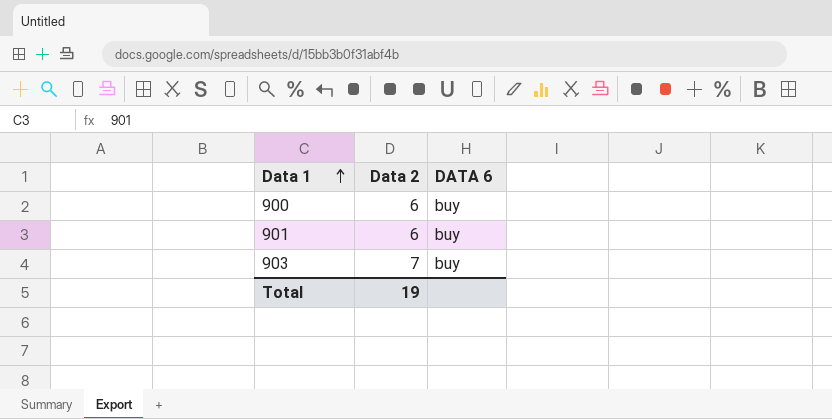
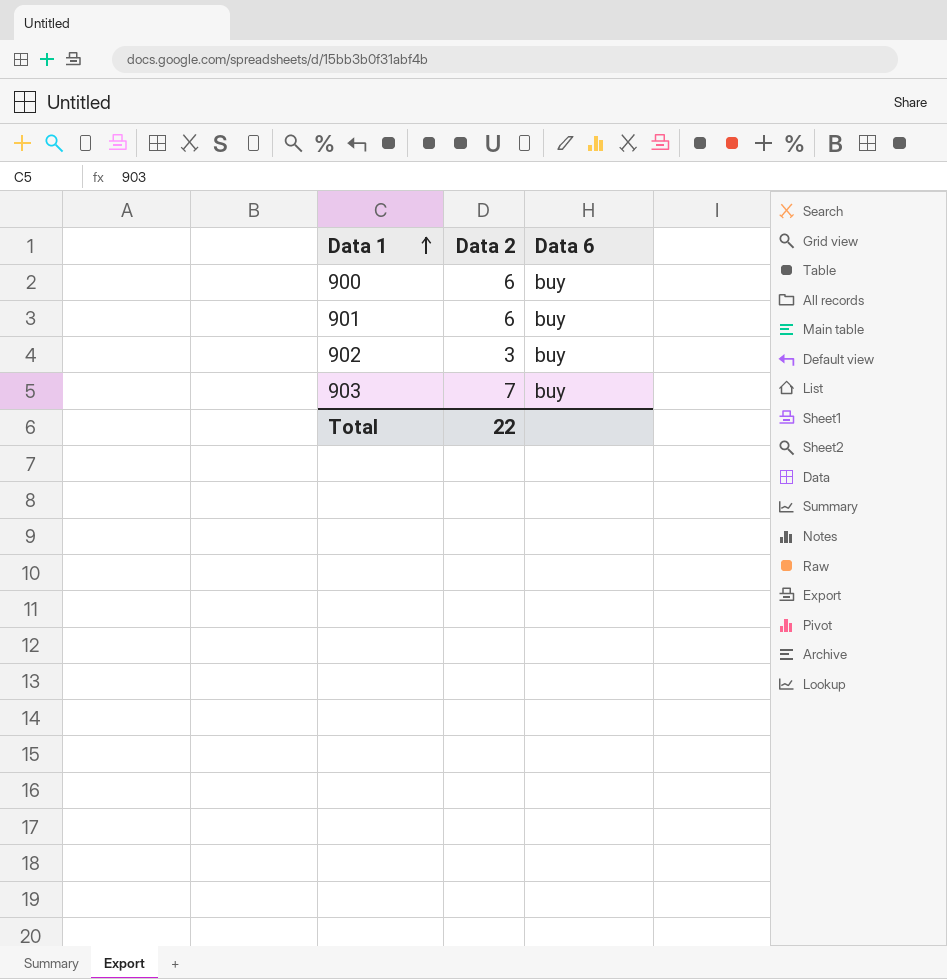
column name: DATA 6 -> Data 6
row 902: none -> 3 | buy
Total | Data 2: 19 -> 22

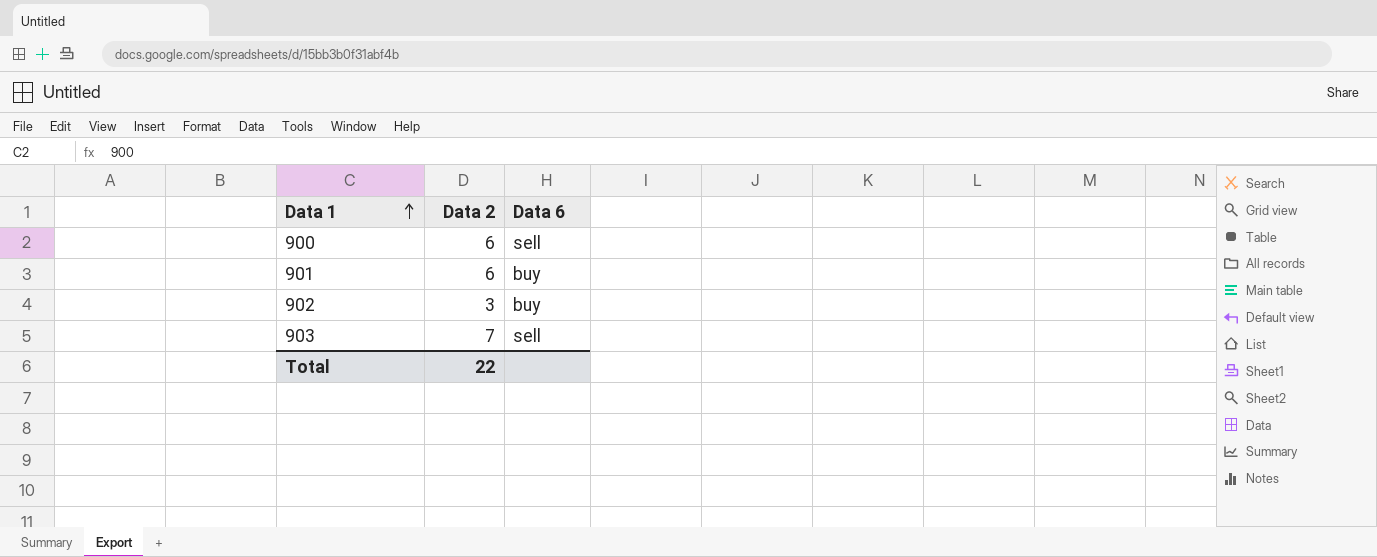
900 | Data 6: buy -> sell
903 | Data 6: buy -> sell

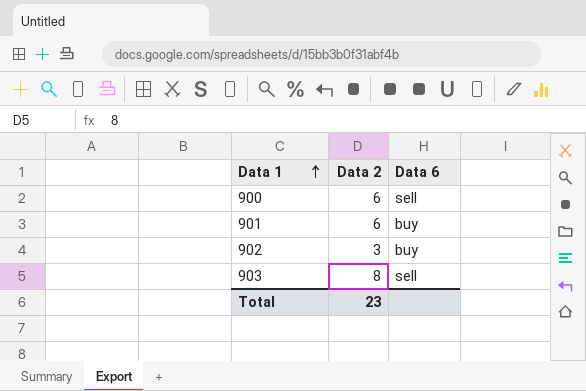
903 | Data 2: 7 -> 8
Total | Data 2: 22 -> 23

